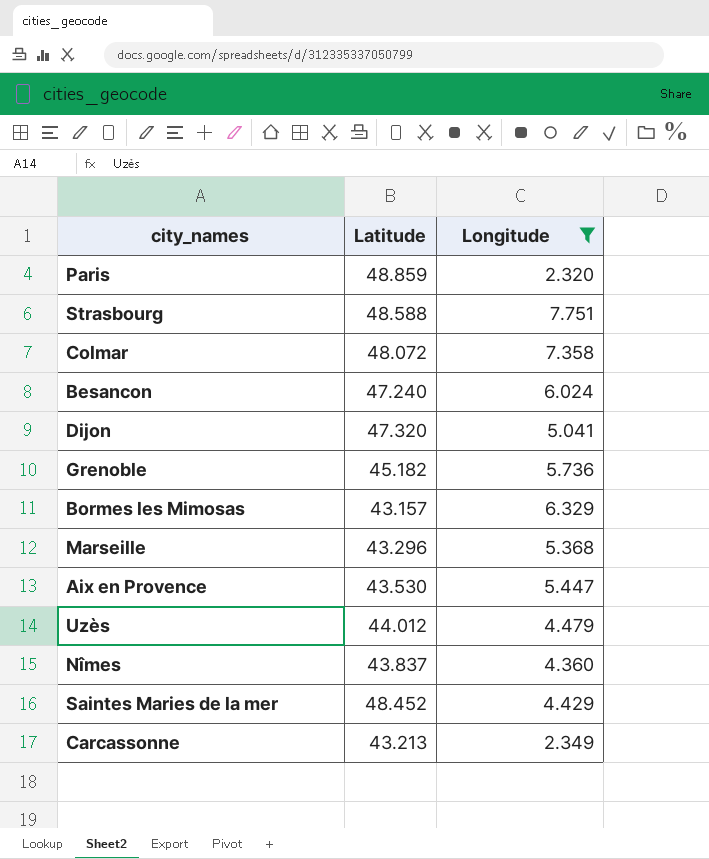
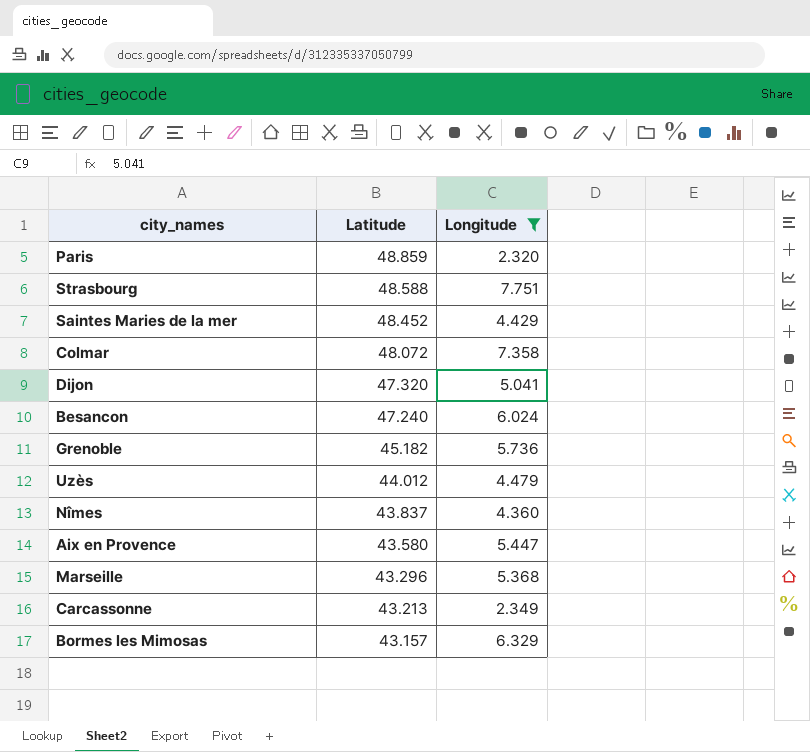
row order: none -> Latitude descending
Aix en Provence | Latitude: 43.530 -> 43.580

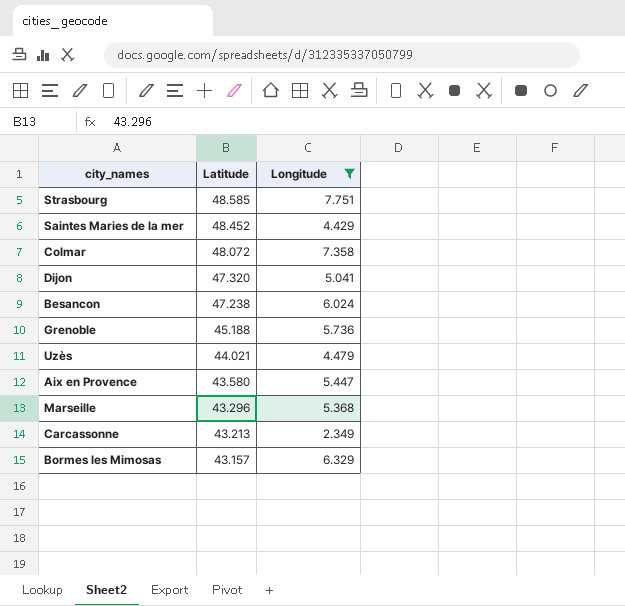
row Paris: 48.859 | 2.320 -> none
row Nîmes: 43.837 | 4.360 -> none
Strasbourg | Latitude: 48.588 -> 48.585
Besancon | Latitude: 47.240 -> 47.238
Grenoble | Latitude: 45.182 -> 45.188
Uzès | Latitude: 44.012 -> 44.021

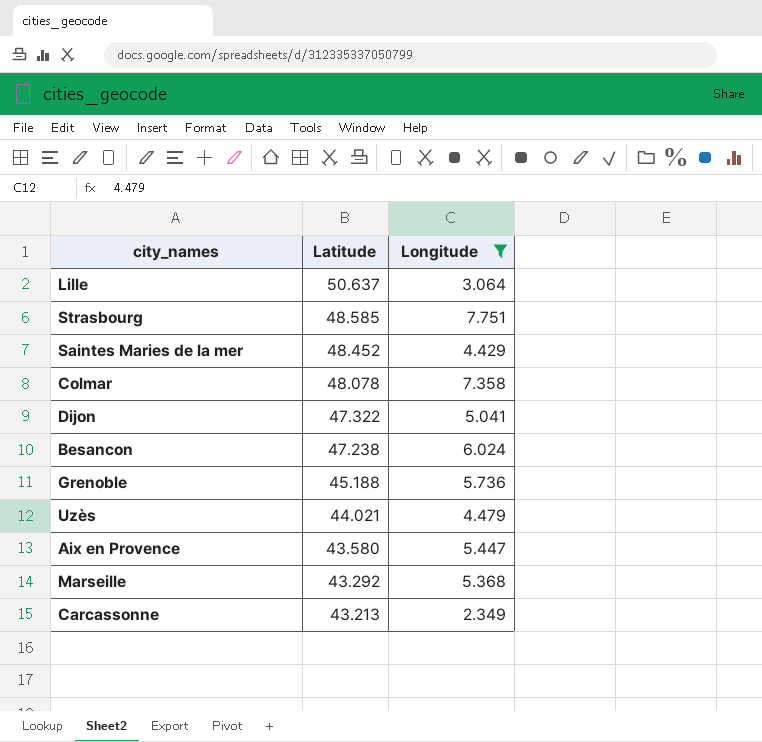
row Bormes les Mimosas: 43.157 | 6.329 -> none
row Lille: none -> 50.637 | 3.064
Colmar | Latitude: 48.072 -> 48.078
Dijon | Latitude: 47.320 -> 47.322
Marseille | Latitude: 43.296 -> 43.292

